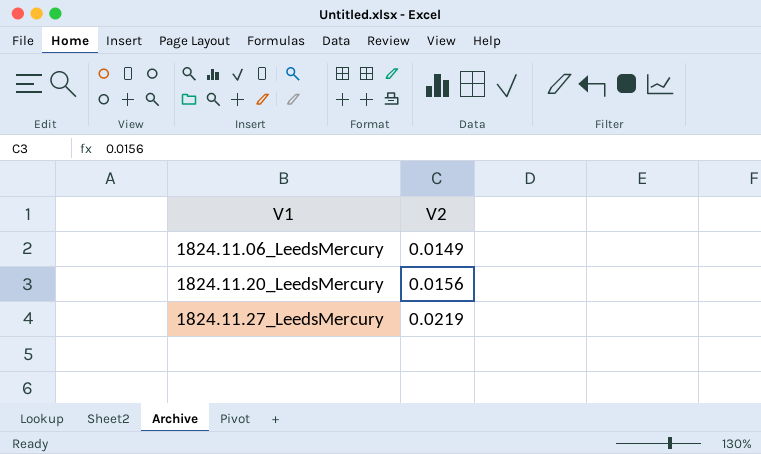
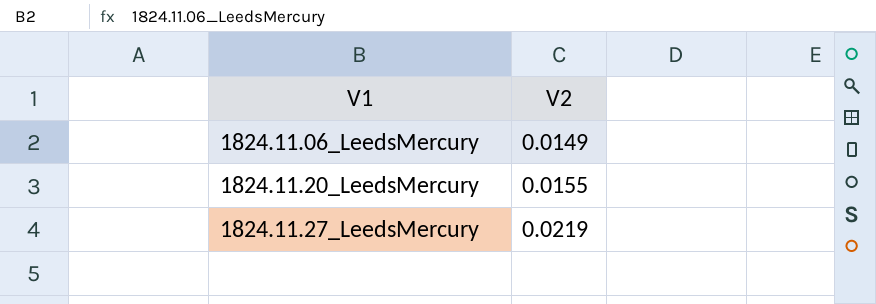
1824.11.20_LeedsMercury | V2: 0.0156 -> 0.0155

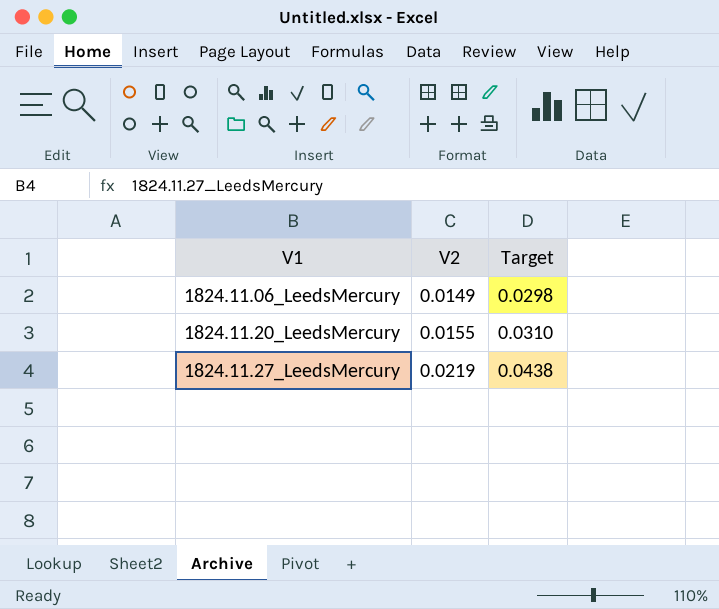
column Target | formula: none -> [V2] * 2

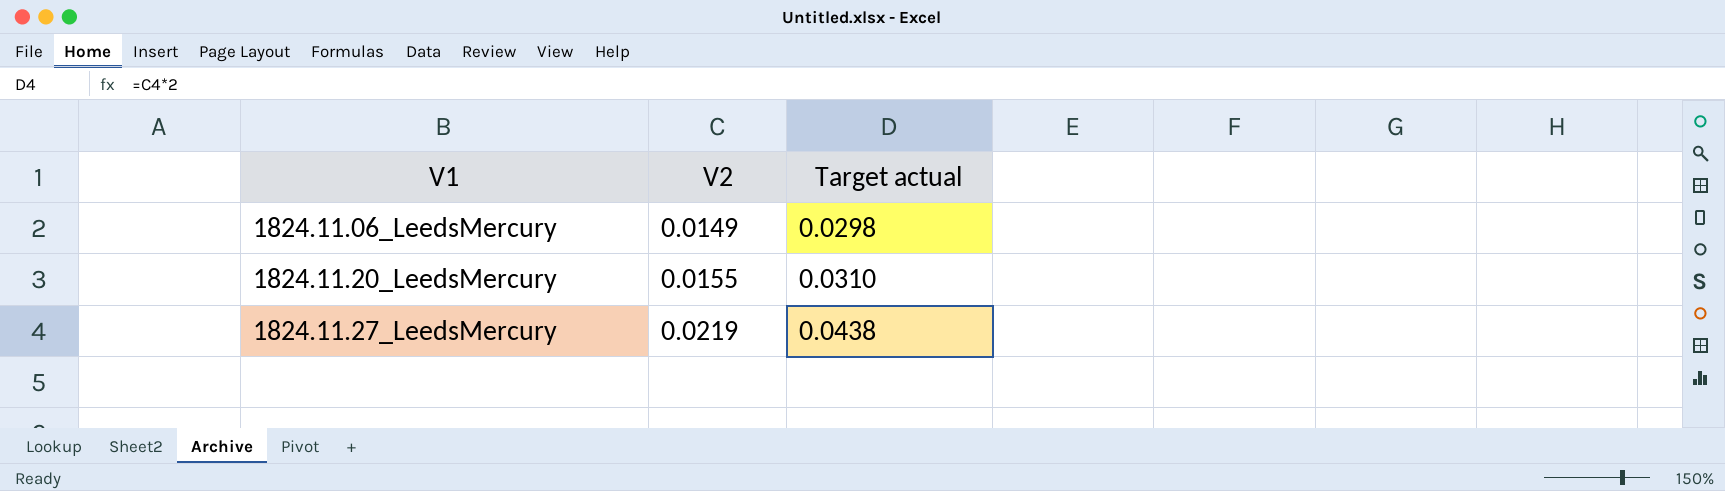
column name: Target -> Target actual

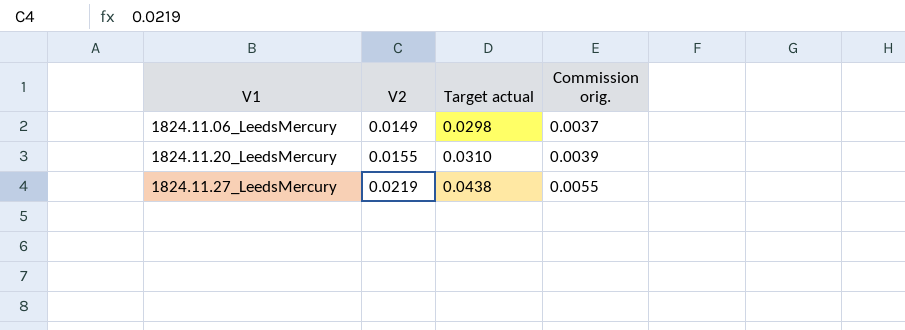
column Commission orig. | formula: none -> [V2] * 0.25

